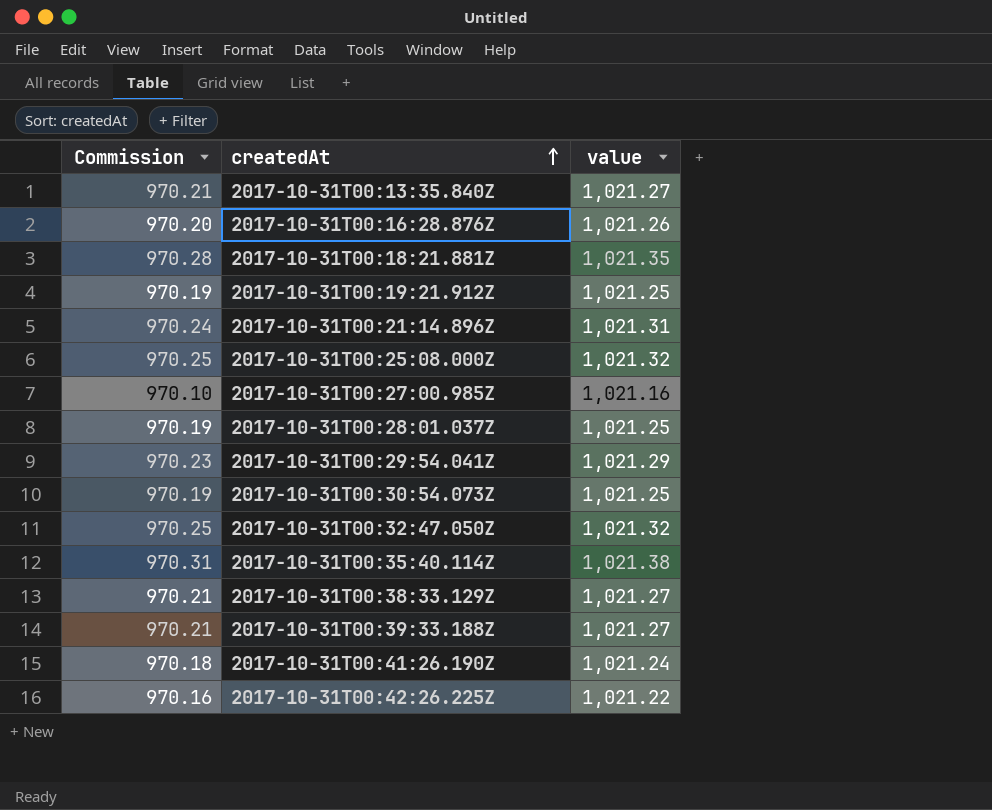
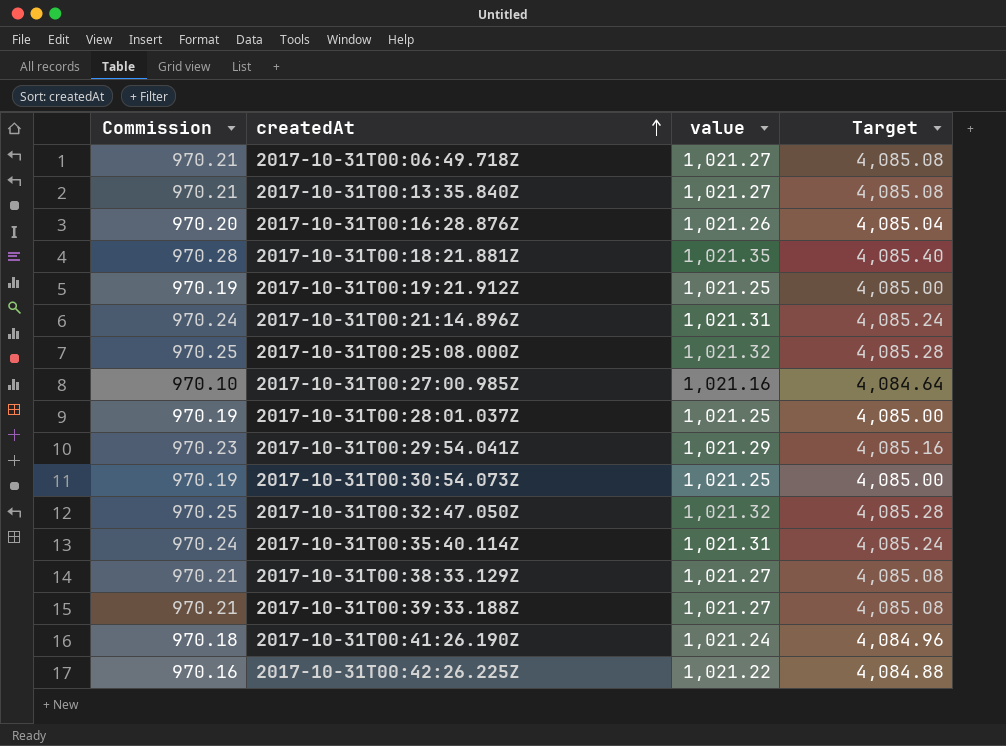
column Target | formula: none -> [value] * 4
row 2017-10-31T00:06:49.718Z: none -> 970.21 | 1,021.27 | 4,085.08
2017-10-31T00:35:40.114Z | Commission: 970.31 -> 970.24
2017-10-31T00:35:40.114Z | value: 1,021.38 -> 1,021.31

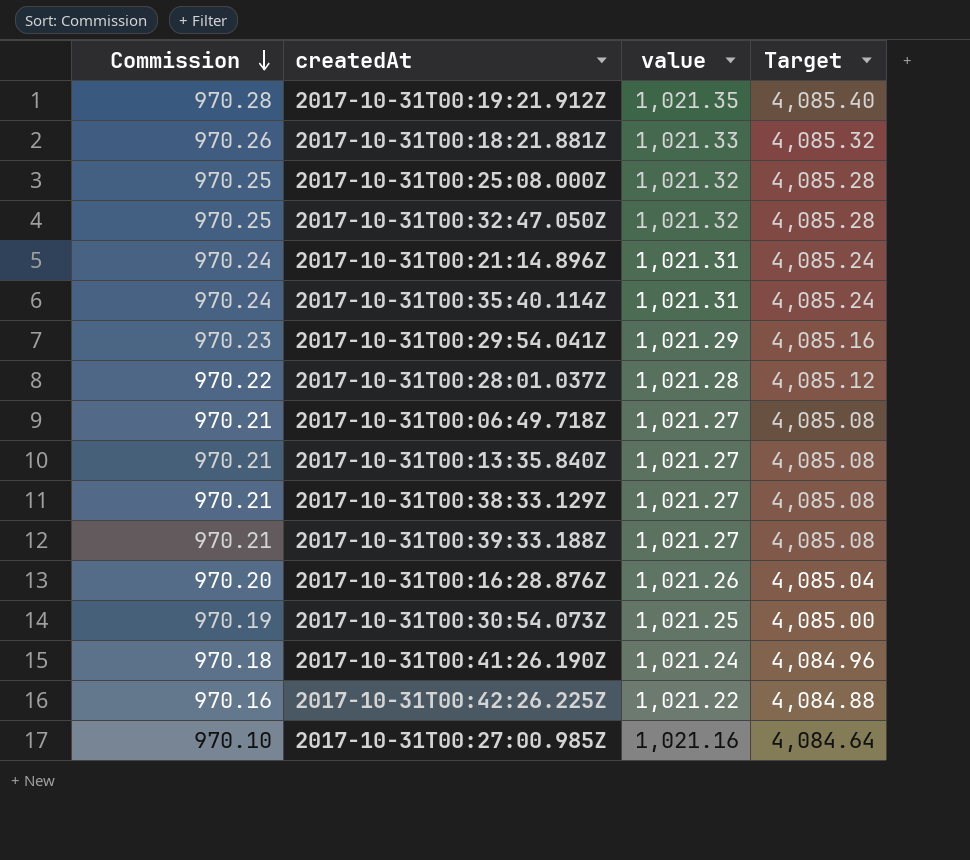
row order: createdAt ascending -> Commission descending
2017-10-31T00:19:21.912Z | Commission: 970.19 -> 970.28
2017-10-31T00:19:21.912Z | value: 1,021.25 -> 1,021.35
2017-10-31T00:19:21.912Z | Target: 4,085.00 -> 4,085.40
2017-10-31T00:18:21.881Z | Commission: 970.28 -> 970.26
2017-10-31T00:18:21.881Z | value: 1,021.35 -> 1,021.33
2017-10-31T00:18:21.881Z | Target: 4,085.40 -> 4,085.32
2017-10-31T00:28:01.037Z | Commission: 970.19 -> 970.22
2017-10-31T00:28:01.037Z | value: 1,021.25 -> 1,021.28
2017-10-31T00:28:01.037Z | Target: 4,085.00 -> 4,085.12

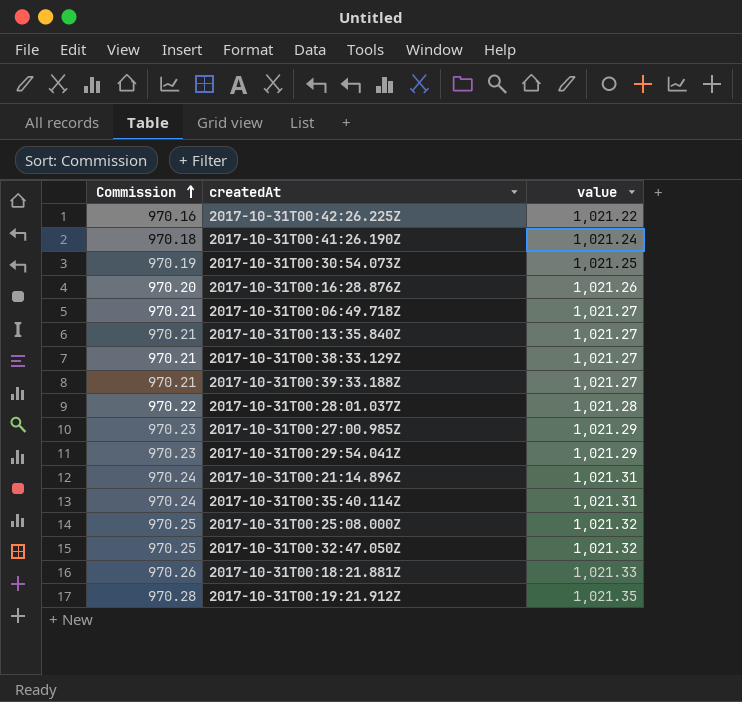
row order: Commission descending -> Commission ascending
column Target | formula: [value] * 4 -> none
2017-10-31T00:27:00.985Z | Commission: 970.10 -> 970.23
2017-10-31T00:27:00.985Z | value: 1,021.16 -> 1,021.29

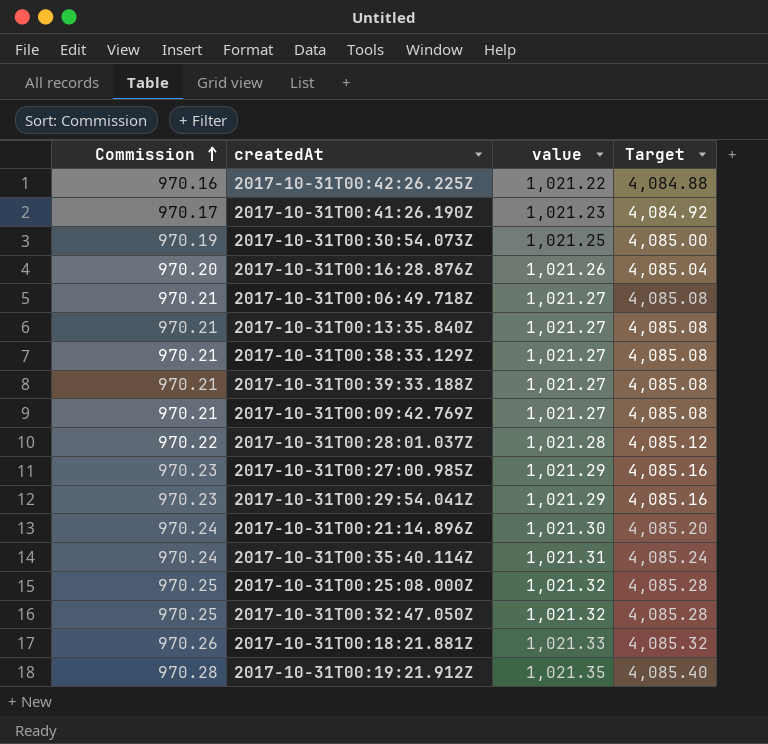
column Target | formula: none -> [value] * 4
2017-10-31T00:41:26.190Z | Commission: 970.18 -> 970.17
2017-10-31T00:41:26.190Z | value: 1,021.24 -> 1,021.23
row 2017-10-31T00:09:42.769Z: none -> 970.21 | 1,021.27 | 4,085.08
2017-10-31T00:21:14.896Z | value: 1,021.31 -> 1,021.30

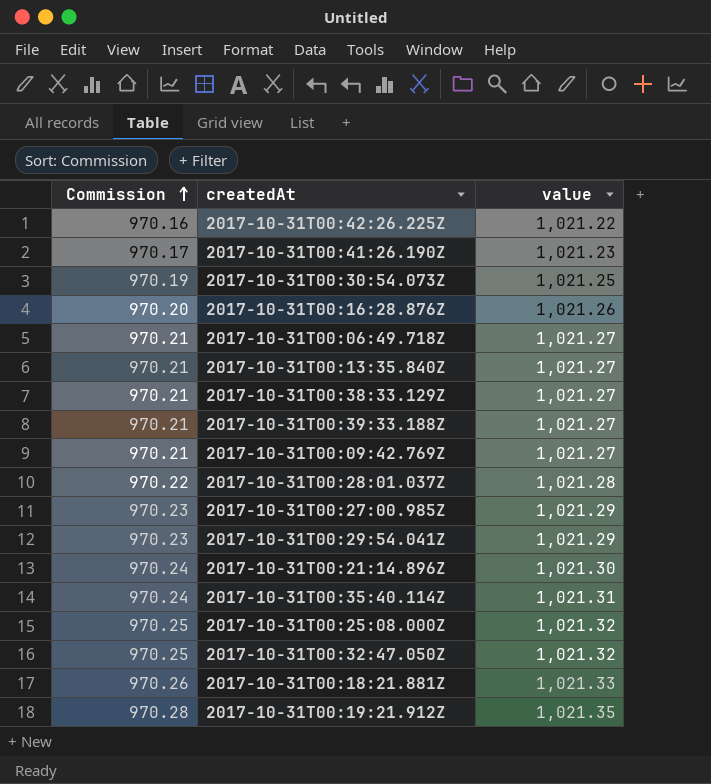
column Target | formula: [value] * 4 -> none

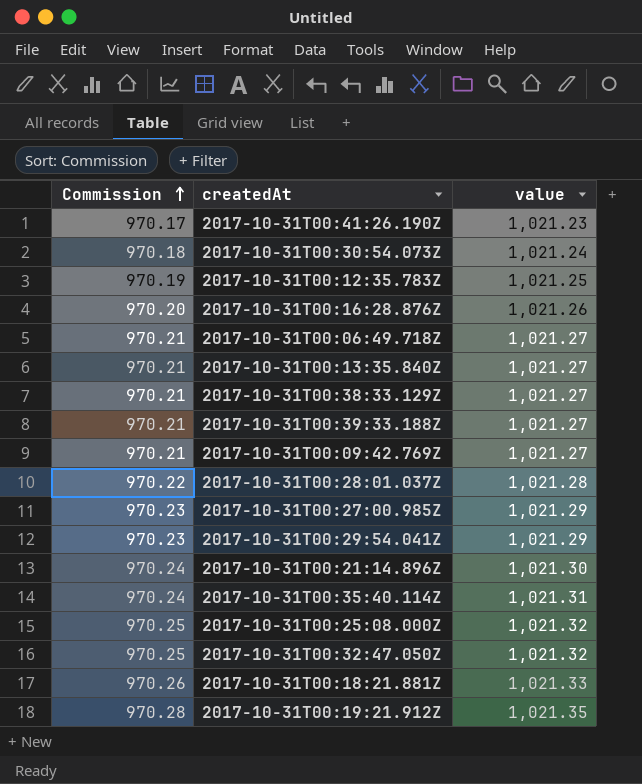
row 2017-10-31T00:42:26.225Z: 970.16 | 1,021.22 -> none
2017-10-31T00:30:54.073Z | Commission: 970.19 -> 970.18
2017-10-31T00:30:54.073Z | value: 1,021.25 -> 1,021.24
row 2017-10-31T00:12:35.783Z: none -> 970.19 | 1,021.25

